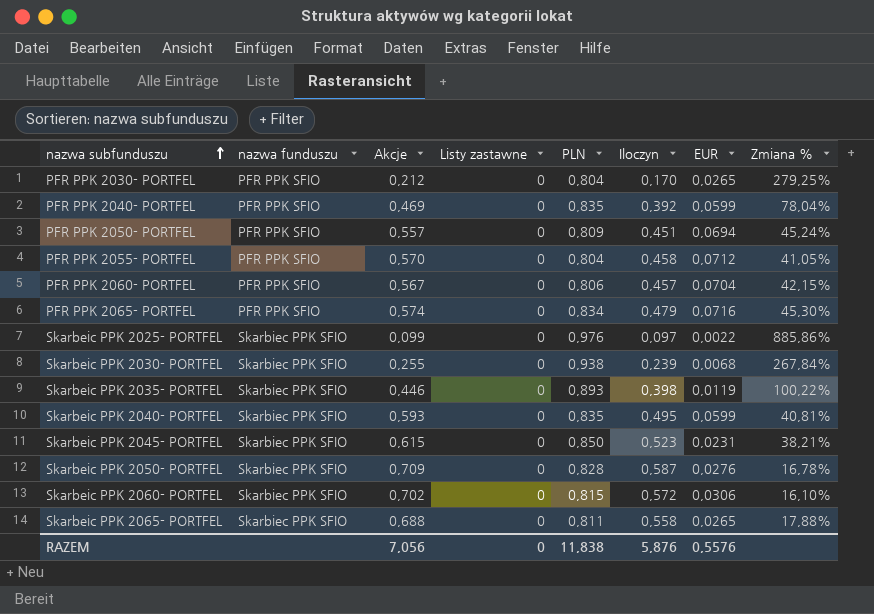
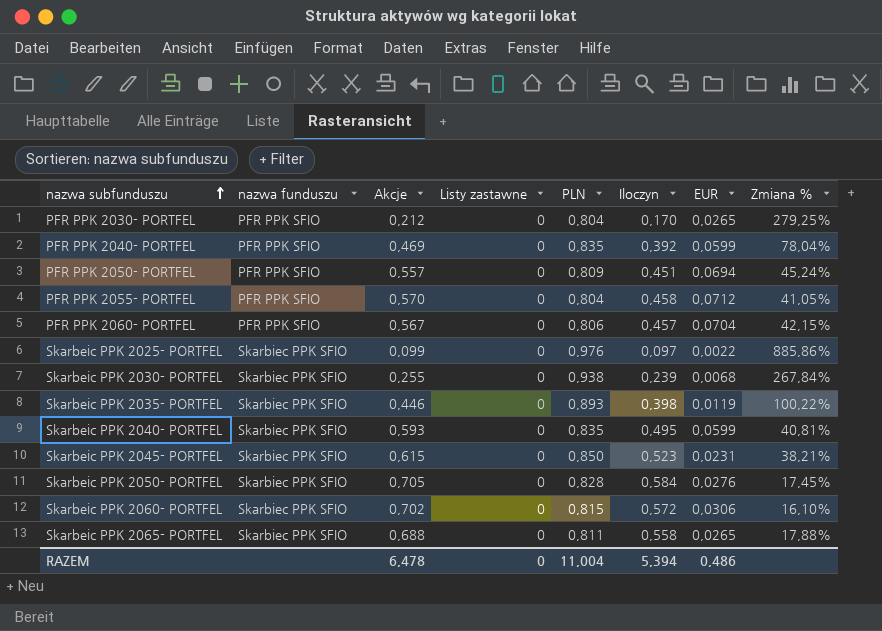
row PFR PPK 2065- PORTFEL: PFR PPK SFIO | 0,574 | 0 | 0,834 | 0,479 | 0,0716 | 45,30% -> none
Skarbeic PPK 2050- PORTFEL | Akcje: 0,709 -> 0,705
Skarbeic PPK 2050- PORTFEL | Iloczyn: 0,587 -> 0,584
Skarbeic PPK 2050- PORTFEL | Zmiana %: 16,78% -> 17,45%
RAZEM | Akcje: 7,056 -> 6,478
RAZEM | PLN: 11,838 -> 11,004
RAZEM | Iloczyn: 5,876 -> 5,394
RAZEM | EUR: 0,5576 -> 0,486

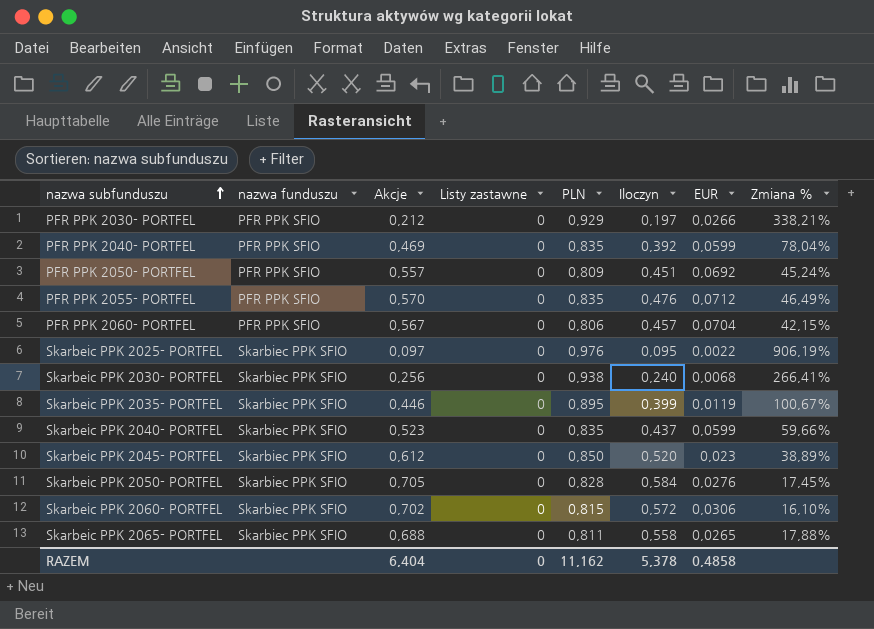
PFR PPK 2030- PORTFEL | PLN: 0,804 -> 0,929
PFR PPK 2030- PORTFEL | Iloczyn: 0,170 -> 0,197
PFR PPK 2030- PORTFEL | EUR: 0,0265 -> 0,0266
PFR PPK 2030- PORTFEL | Zmiana %: 279,25% -> 338,21%
PFR PPK 2050- PORTFEL | EUR: 0,0694 -> 0,0692
PFR PPK 2055- PORTFEL | PLN: 0,804 -> 0,835
PFR PPK 2055- PORTFEL | Iloczyn: 0,458 -> 0,476
PFR PPK 2055- PORTFEL | Zmiana %: 41,05% -> 46,49%
Skarbeic PPK 2025- PORTFEL | Akcje: 0,099 -> 0,097
Skarbeic PPK 2025- PORTFEL | Iloczyn: 0,097 -> 0,095
Skarbeic PPK 2025- PORTFEL | Zmiana %: 885,86% -> 906,19%
Skarbeic PPK 2030- PORTFEL | Akcje: 0,255 -> 0,256
Skarbeic PPK 2030- PORTFEL | Iloczyn: 0,239 -> 0,240
Skarbeic PPK 2030- PORTFEL | Zmiana %: 267,84% -> 266,41%
Skarbeic PPK 2035- PORTFEL | PLN: 0,893 -> 0,895
Skarbeic PPK 2035- PORTFEL | Iloczyn: 0,398 -> 0,399
Skarbeic PPK 2035- PORTFEL | Zmiana %: 100,22% -> 100,67%
Skarbeic PPK 2040- PORTFEL | Akcje: 0,593 -> 0,523
Skarbeic PPK 2040- PORTFEL | Iloczyn: 0,495 -> 0,437
Skarbeic PPK 2040- PORTFEL | Zmiana %: 40,81% -> 59,66%
Skarbeic PPK 2045- PORTFEL | Akcje: 0,615 -> 0,612
Skarbeic PPK 2045- PORTFEL | Iloczyn: 0,523 -> 0,520
Skarbeic PPK 2045- PORTFEL | EUR: 0,0231 -> 0,023
Skarbeic PPK 2045- PORTFEL | Zmiana %: 38,21% -> 38,89%
RAZEM | Akcje: 6,478 -> 6,404
RAZEM | PLN: 11,004 -> 11,162
RAZEM | Iloczyn: 5,394 -> 5,378
RAZEM | EUR: 0,486 -> 0,4858

